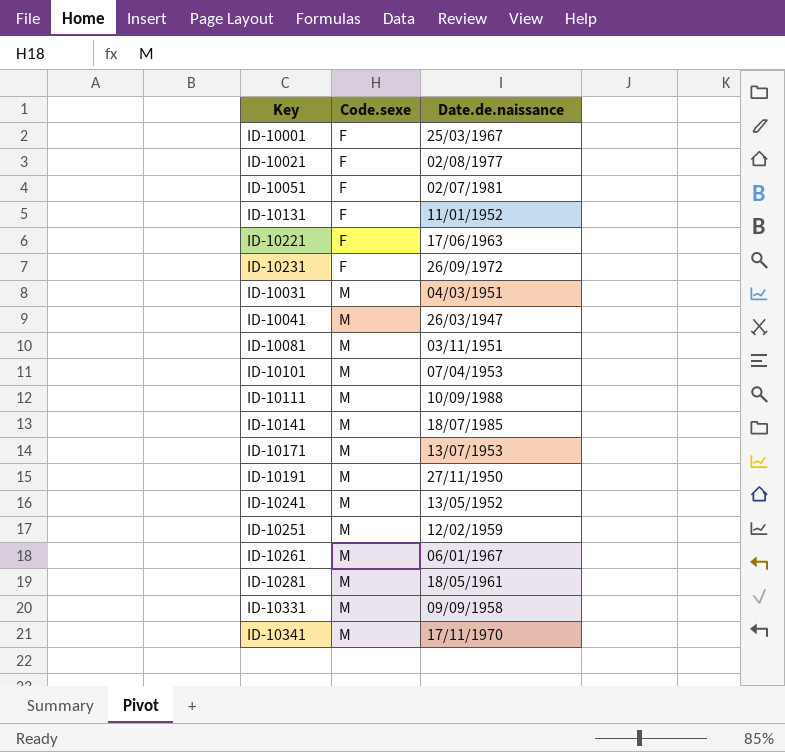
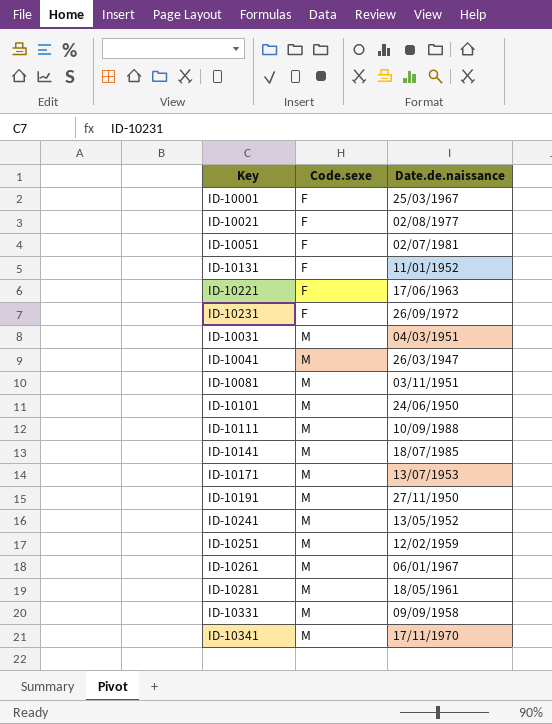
ID-10101 | Date.de.naissance: 07/04/1953 -> 24/06/1950

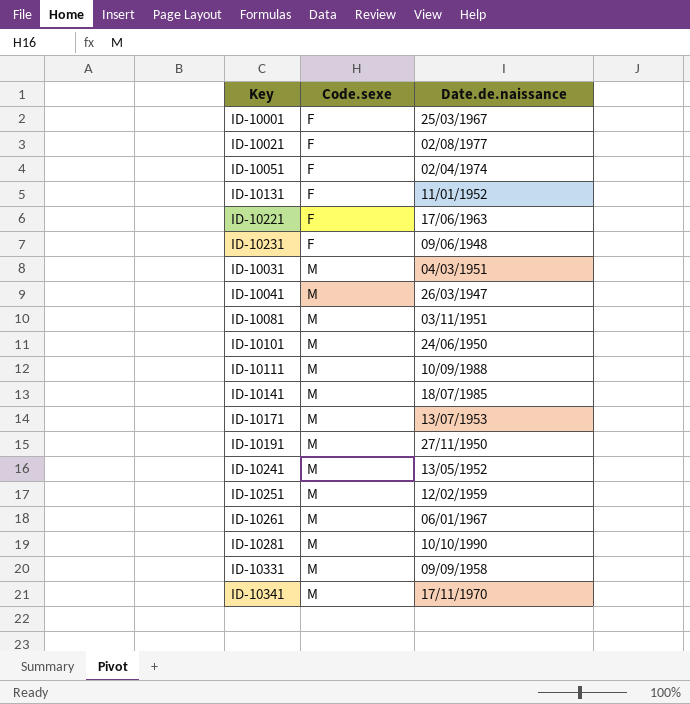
ID-10051 | Date.de.naissance: 02/07/1981 -> 02/04/1974
ID-10231 | Date.de.naissance: 26/09/1972 -> 09/06/1948
ID-10281 | Date.de.naissance: 18/05/1961 -> 10/10/1990

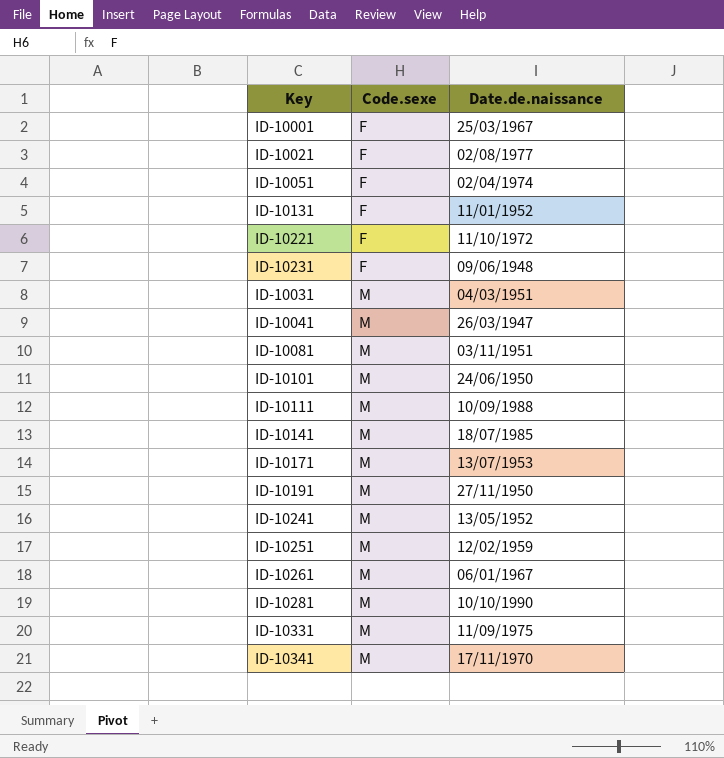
ID-10221 | Date.de.naissance: 17/06/1963 -> 11/10/1972
ID-10331 | Date.de.naissance: 09/09/1958 -> 11/09/1975

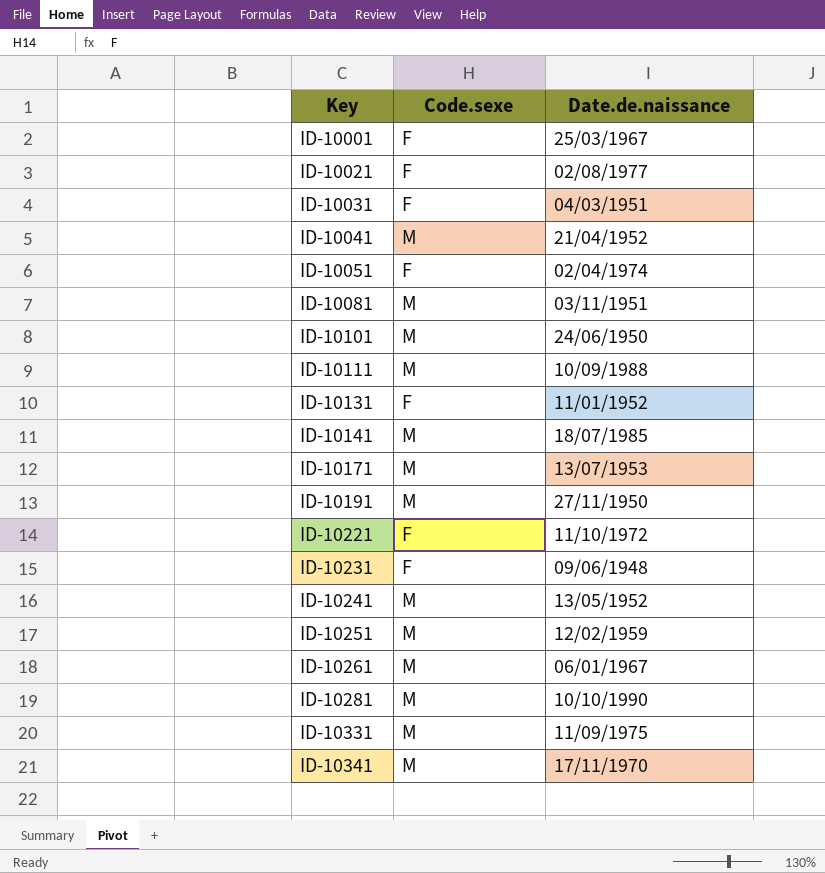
row order: Code.sexe ascending -> Key ascending
ID-10031 | Code.sexe: M -> F
ID-10041 | Date.de.naissance: 26/03/1947 -> 21/04/1952

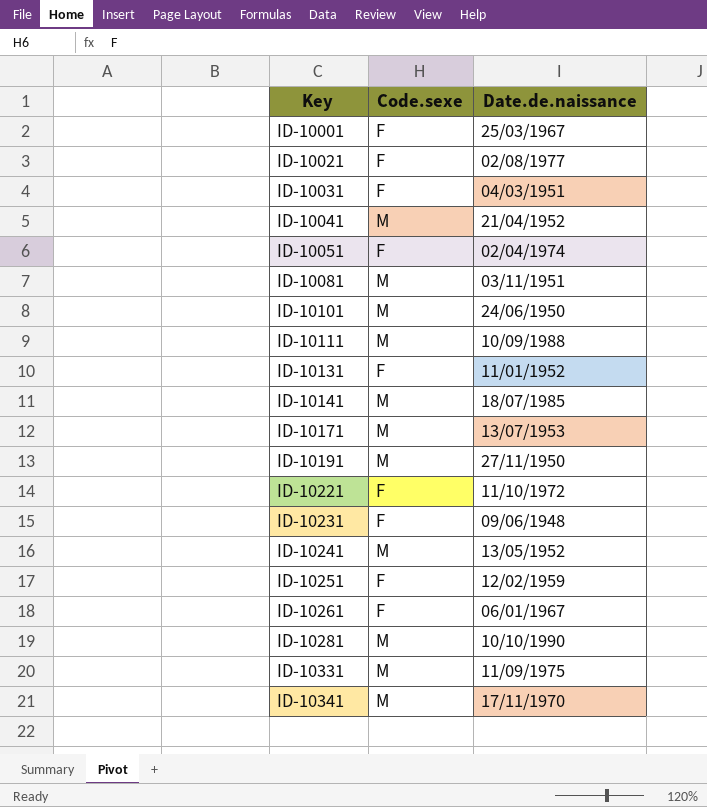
ID-10251 | Code.sexe: M -> F
ID-10261 | Code.sexe: M -> F

